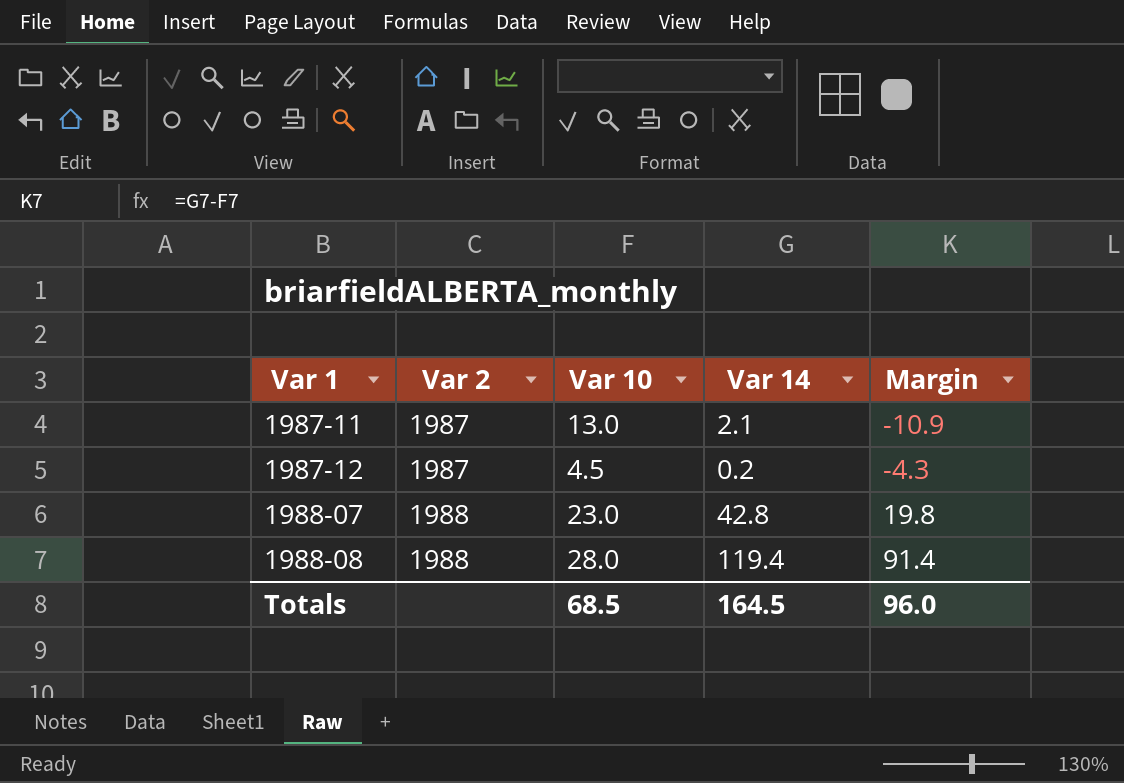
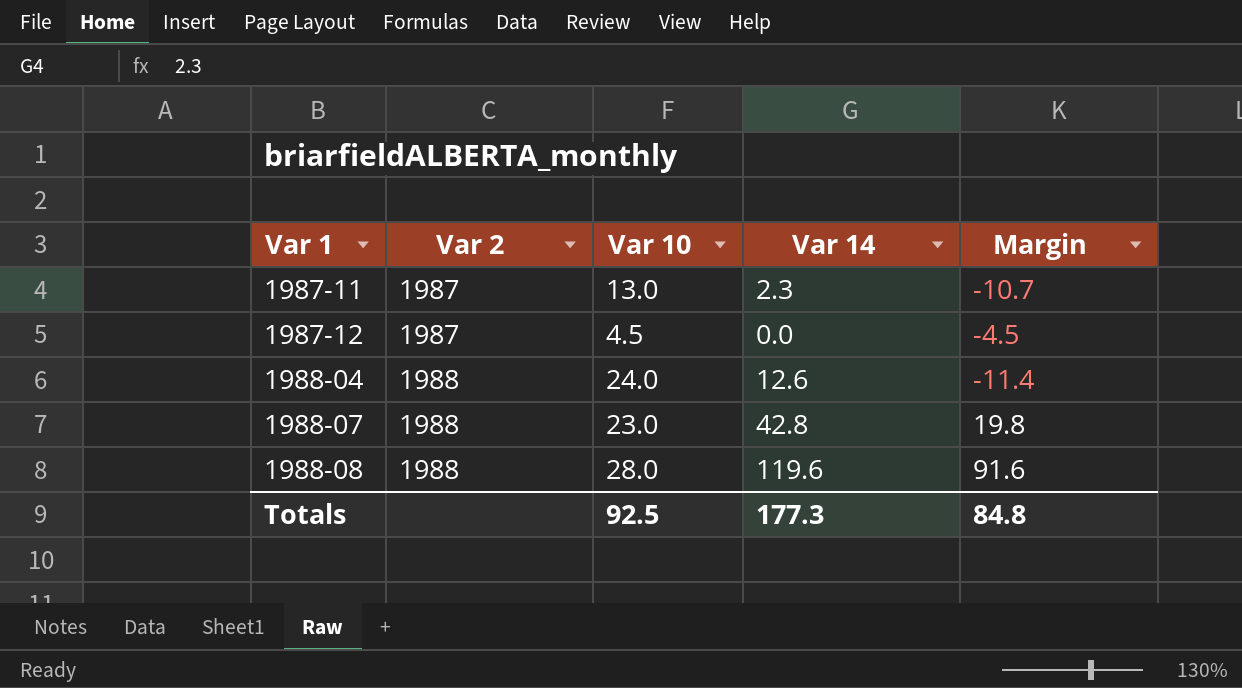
1987-11 | Var 14: 2.1 -> 2.3
1987-11 | Margin: -10.9 -> -10.7
1987-12 | Var 14: 0.2 -> 0.0
1987-12 | Margin: -4.3 -> -4.5
row 1988-04: none -> 1988 | 24.0 | 12.6 | -11.4
1988-08 | Var 14: 119.4 -> 119.6
1988-08 | Margin: 91.4 -> 91.6
Totals | Var 10: 68.5 -> 92.5
Totals | Var 14: 164.5 -> 177.3
Totals | Margin: 96.0 -> 84.8

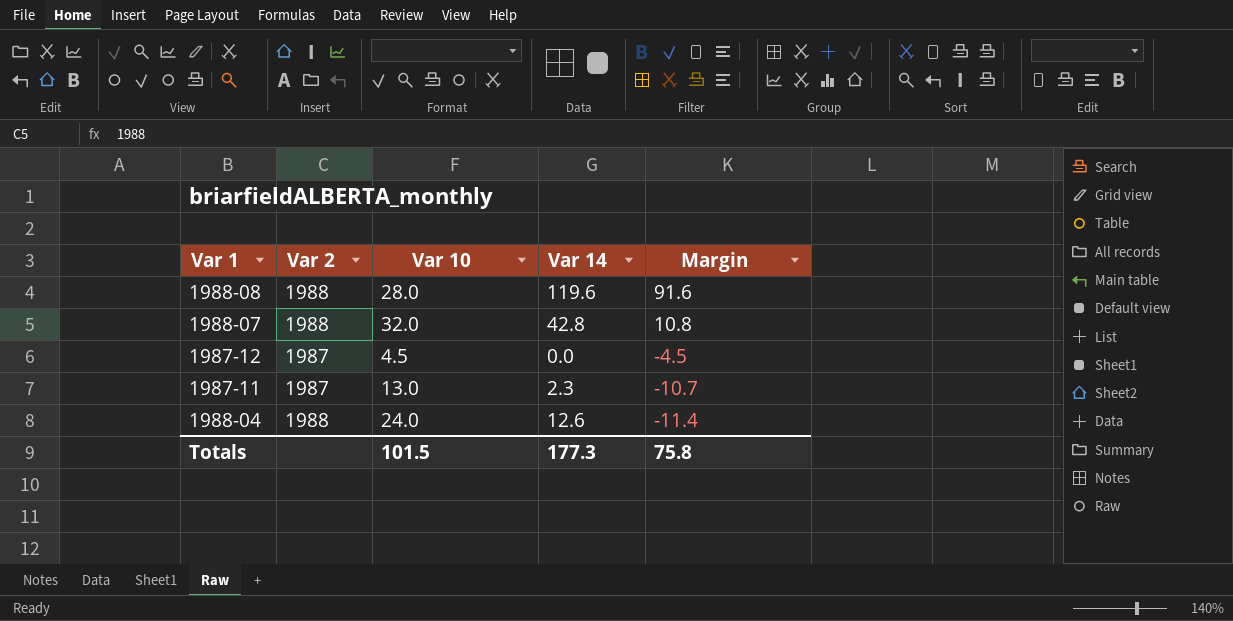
row order: Var 1 ascending -> Margin descending
1988-07 | Var 10: 23.0 -> 32.0
1988-07 | Margin: 19.8 -> 10.8
Totals | Var 10: 92.5 -> 101.5
Totals | Margin: 84.8 -> 75.8

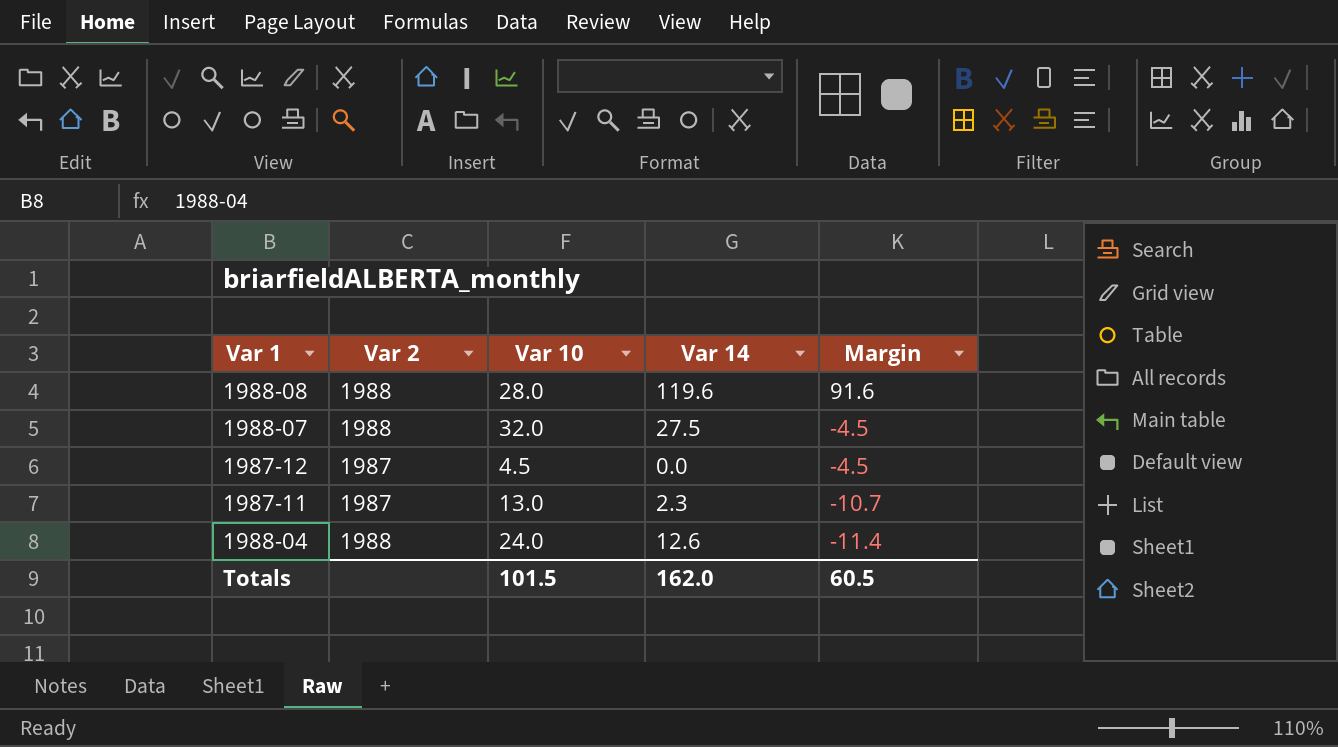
1988-07 | Var 14: 42.8 -> 27.5
1988-07 | Margin: 10.8 -> -4.5
Totals | Var 14: 177.3 -> 162.0
Totals | Margin: 75.8 -> 60.5

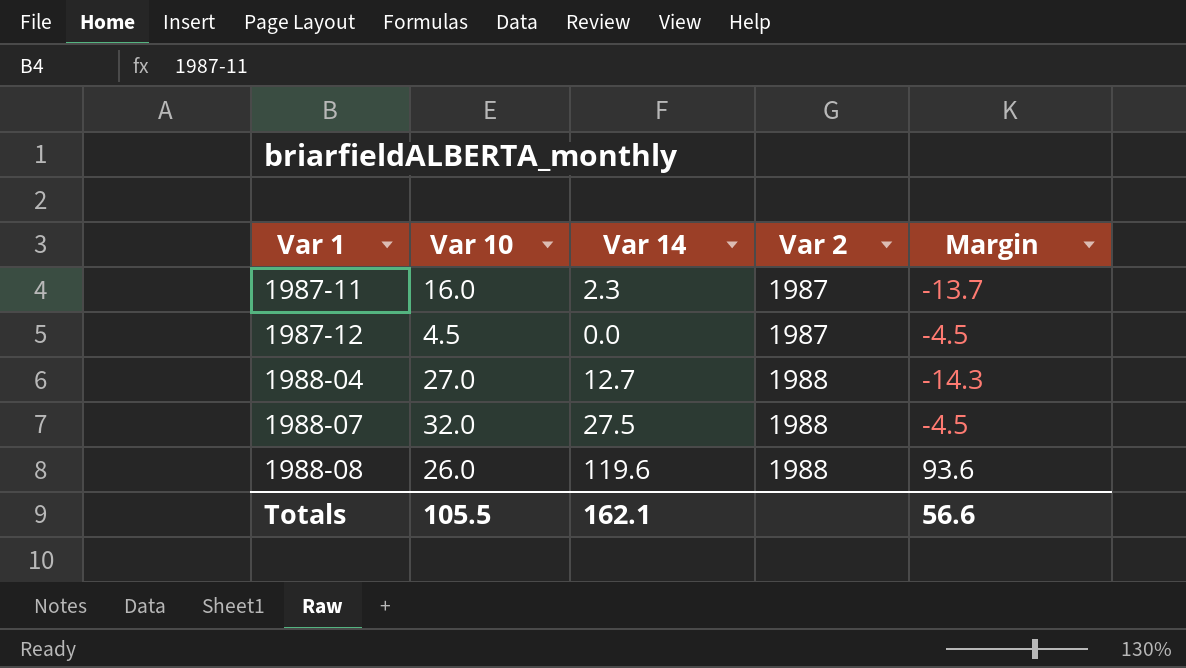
row order: Margin descending -> Var 1 ascending
column Var 2 | position: 2 -> 4
1987-11 | Var 10: 13.0 -> 16.0
1987-11 | Margin: -10.7 -> -13.7
1988-04 | Var 10: 24.0 -> 27.0
1988-04 | Var 14: 12.6 -> 12.7
1988-04 | Margin: -11.4 -> -14.3
1988-08 | Var 10: 28.0 -> 26.0
1988-08 | Margin: 91.6 -> 93.6
Totals | Var 10: 101.5 -> 105.5
Totals | Var 14: 162.0 -> 162.1
Totals | Margin: 60.5 -> 56.6

